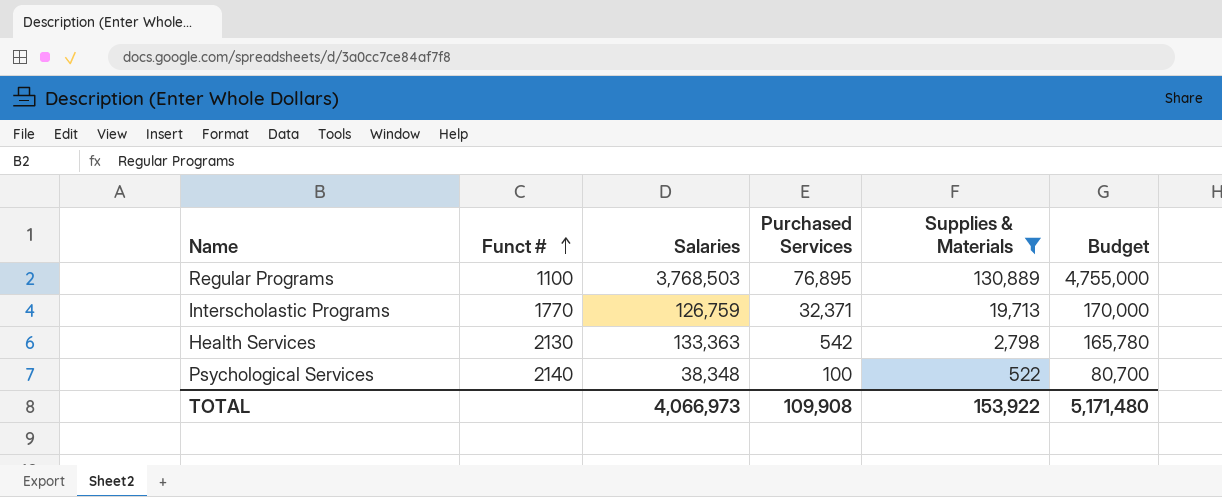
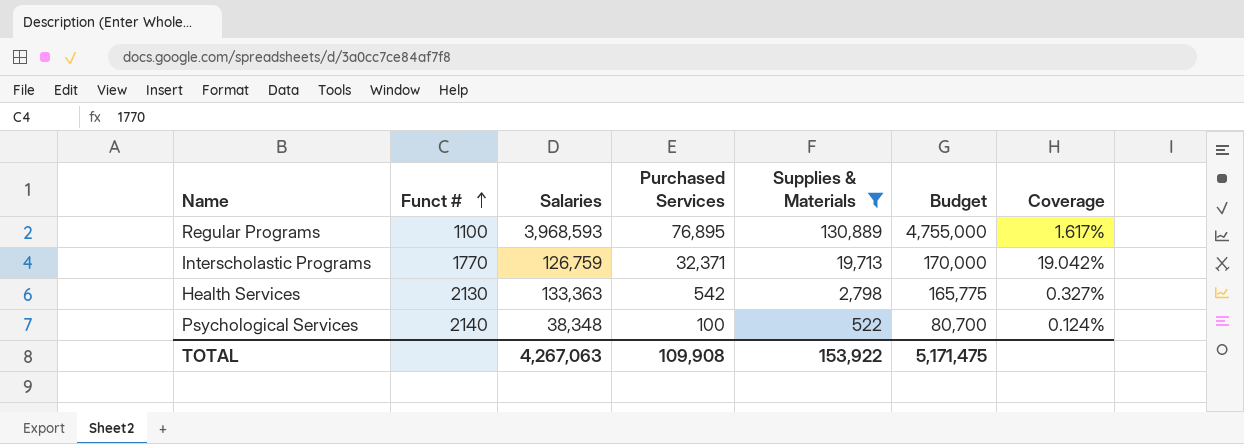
column Coverage | formula: none -> [Purchased Services] / [Budget]
Regular Programs | Salaries: 3,768,503 -> 3,968,593
Health Services | Budget: 165,780 -> 165,775
TOTAL | Salaries: 4,066,973 -> 4,267,063
TOTAL | Budget: 5,171,480 -> 5,171,475

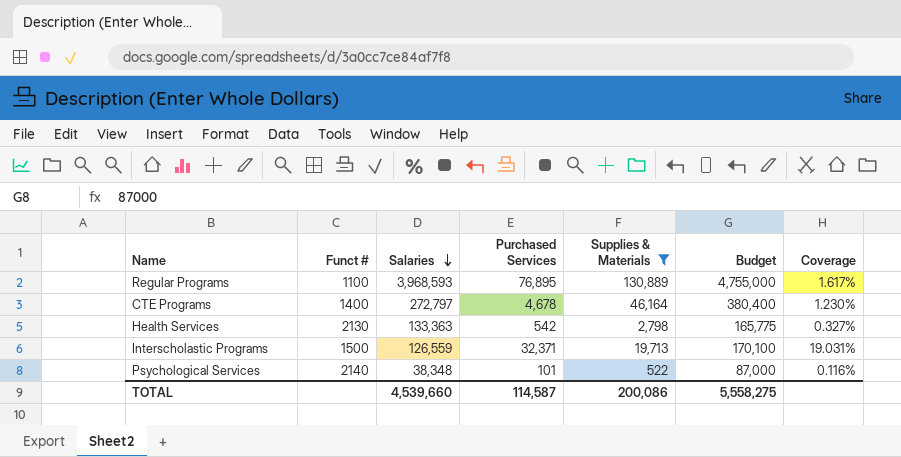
row order: Funct # ascending -> Salaries descending
row CTE Programs: none -> 1400 | 272,797 | 4,678 | 46,164 | 380,400 | 1.230%
Interscholastic Programs | Funct #: 1770 -> 1500
Interscholastic Programs | Salaries: 126,759 -> 126,559
Interscholastic Programs | Budget: 170,000 -> 170,100
Interscholastic Programs | Coverage: 19.042% -> 19.031%
Psychological Services | Purchased Services: 100 -> 101
Psychological Services | Budget: 80,700 -> 87,000
Psychological Services | Coverage: 0.124% -> 0.116%
TOTAL | Salaries: 4,267,063 -> 4,539,660
TOTAL | Purchased Services: 109,908 -> 114,587
TOTAL | Supplies & Materials: 153,922 -> 200,086
TOTAL | Budget: 5,171,475 -> 5,558,275

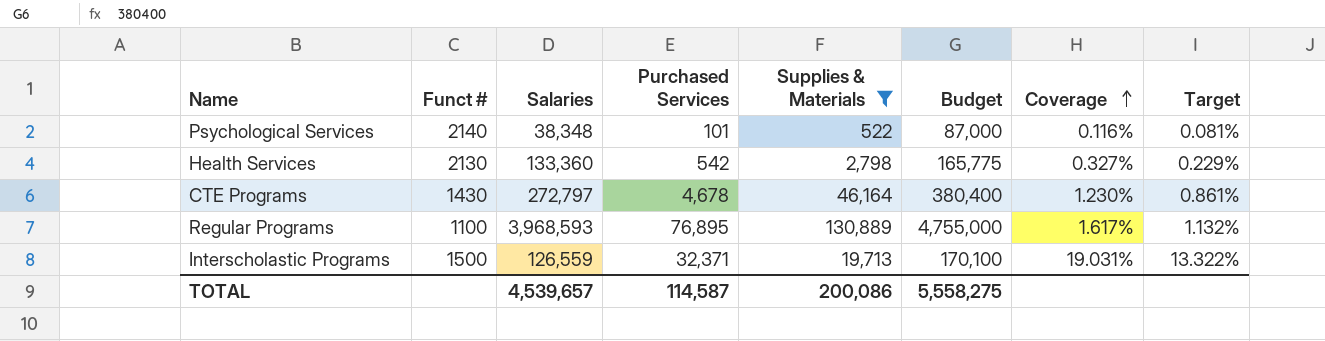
row order: Salaries descending -> Coverage ascending
column Target | formula: none -> [Coverage] * 0.7
Health Services | Salaries: 133,363 -> 133,360
CTE Programs | Funct #: 1400 -> 1430
TOTAL | Salaries: 4,539,660 -> 4,539,657

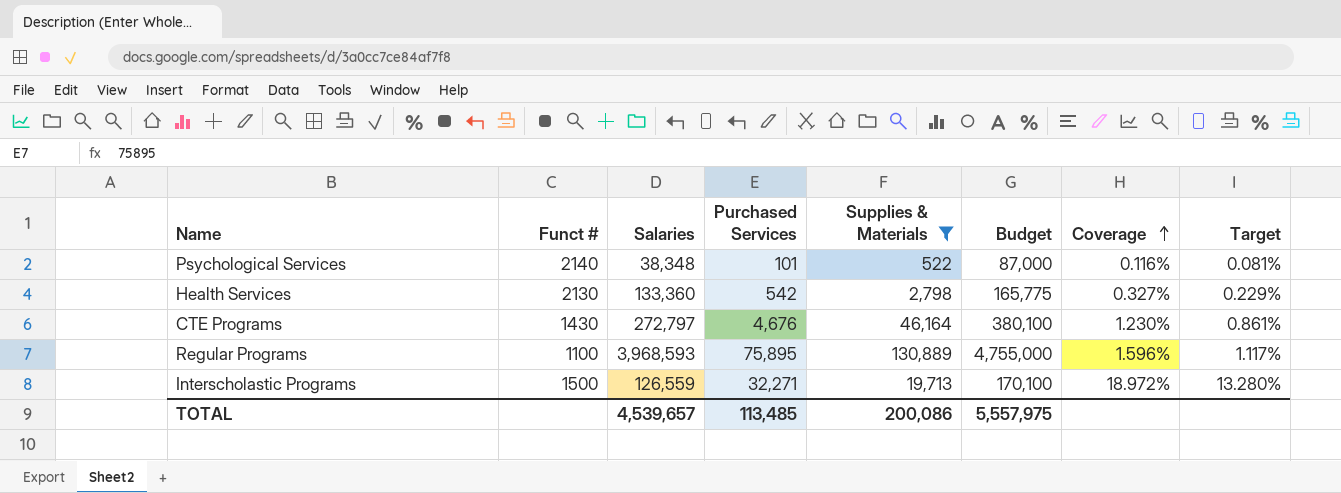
CTE Programs | Purchased Services: 4,678 -> 4,676
CTE Programs | Budget: 380,400 -> 380,100
Regular Programs | Purchased Services: 76,895 -> 75,895
Regular Programs | Coverage: 1.617% -> 1.596%
Regular Programs | Target: 1.132% -> 1.117%
Interscholastic Programs | Purchased Services: 32,371 -> 32,271
Interscholastic Programs | Coverage: 19.031% -> 18.972%
Interscholastic Programs | Target: 13.322% -> 13.280%
TOTAL | Purchased Services: 114,587 -> 113,485
TOTAL | Budget: 5,558,275 -> 5,557,975

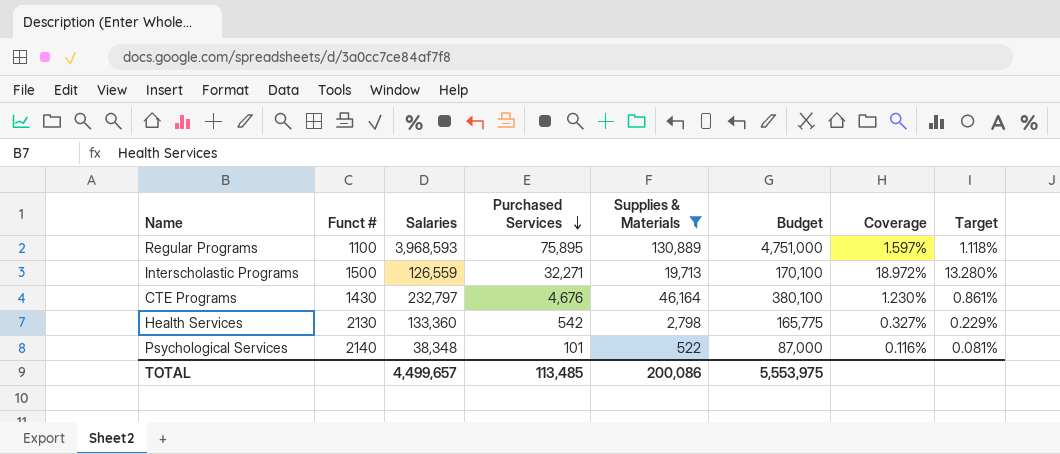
row order: Coverage ascending -> Purchased Services descending
Regular Programs | Budget: 4,755,000 -> 4,751,000
Regular Programs | Coverage: 1.596% -> 1.597%
Regular Programs | Target: 1.117% -> 1.118%
CTE Programs | Salaries: 272,797 -> 232,797
TOTAL | Salaries: 4,539,657 -> 4,499,657
TOTAL | Budget: 5,557,975 -> 5,553,975

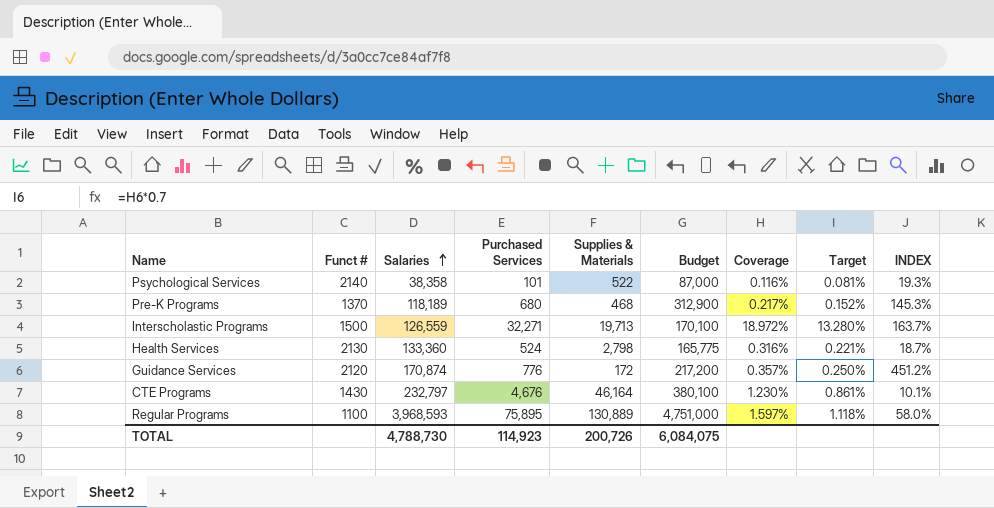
filter: Supplies & Materials >= 522 -> none
row order: Purchased Services descending -> Salaries ascending
column INDEX | formula: none -> [Purchased Services] / [Supplies & Materials]
Psychological Services | Salaries: 38,348 -> 38,358
Health Services | Purchased Services: 542 -> 524
Health Services | Coverage: 0.327% -> 0.316%
Health Services | Target: 0.229% -> 0.221%
TOTAL | Salaries: 4,499,657 -> 4,788,730
TOTAL | Purchased Services: 113,485 -> 114,923
TOTAL | Supplies & Materials: 200,086 -> 200,726
TOTAL | Budget: 5,553,975 -> 6,084,075

